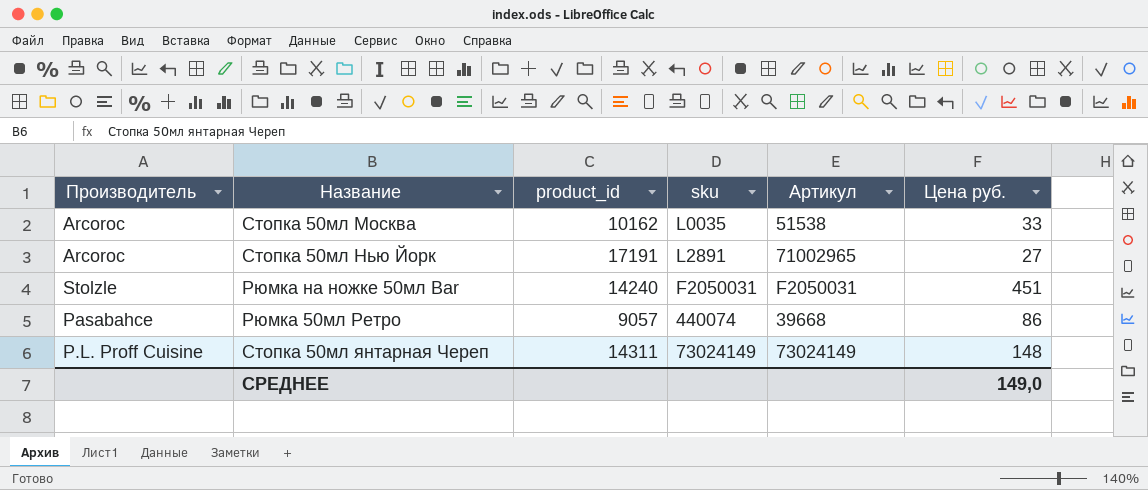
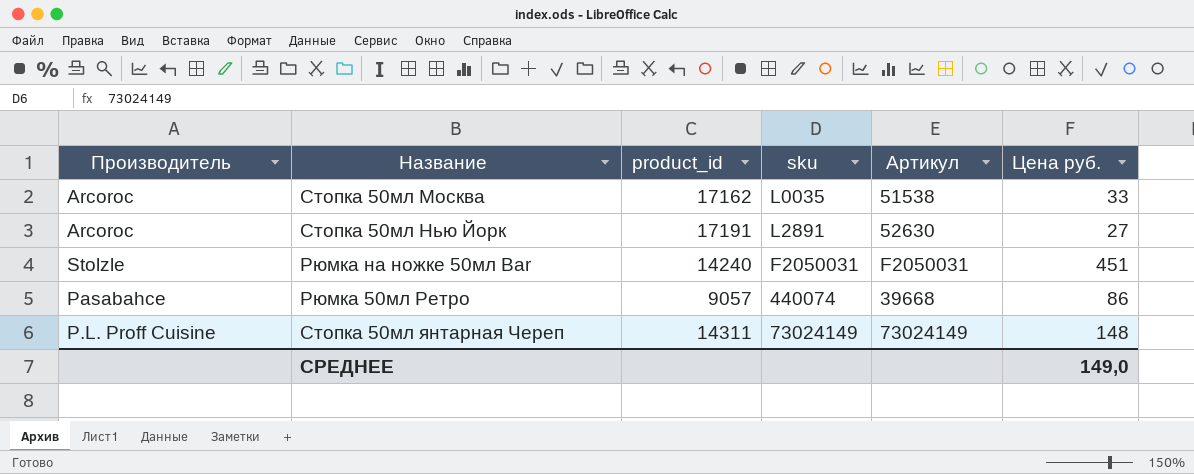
Стопка 50мл Москва | product_id: 10162 -> 17162
Стопка 50мл Нью Йорк | Артикул: 71002965 -> 52630

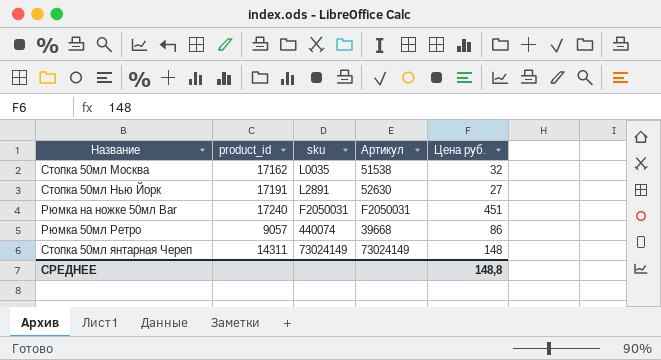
column Производитель | position: 1 -> none
Стопка 50мл Москва | Цена руб.: 33 -> 32
Рюмка на ножке 50мл Bar | product_id: 14240 -> 17240
СРЕДНЕЕ | Цена руб.: 149,0 -> 148,8

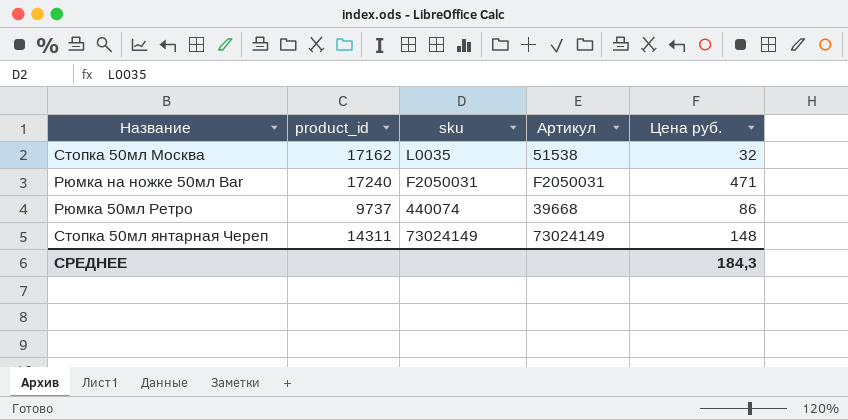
row Стопка 50мл Нью Йорк: 17191 | L2891 | 52630 | 27 -> none
Рюмка на ножке 50мл Bar | Цена руб.: 451 -> 471
Рюмка 50мл Ретро | product_id: 9057 -> 9737
СРЕДНЕЕ | Цена руб.: 148,8 -> 184,3

